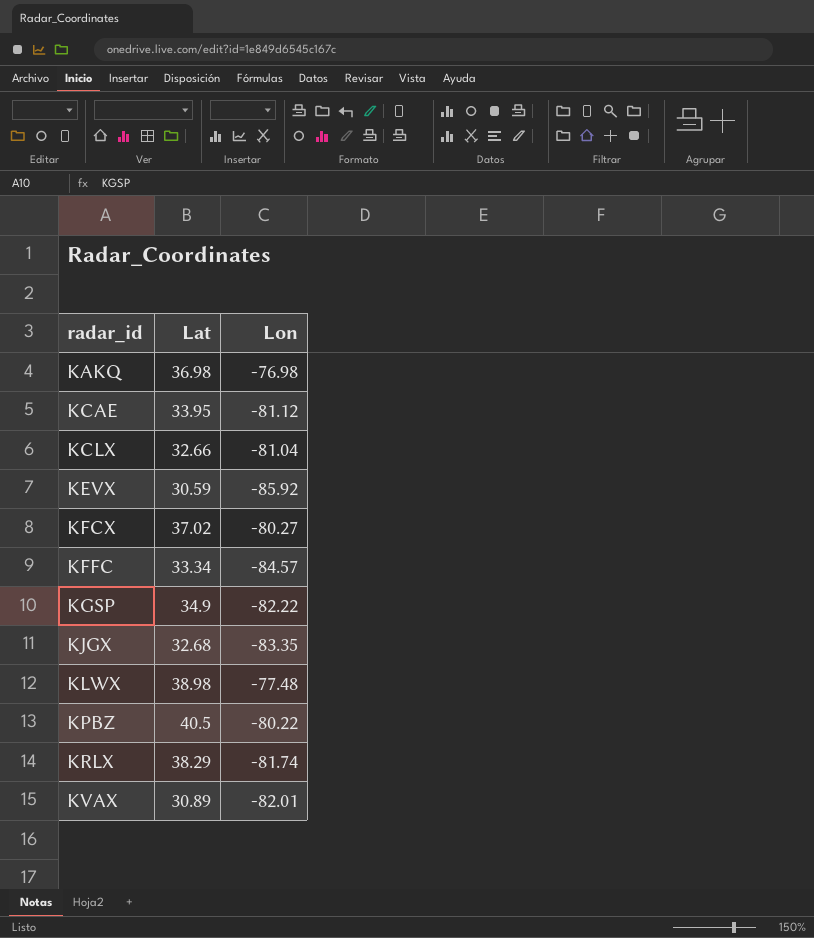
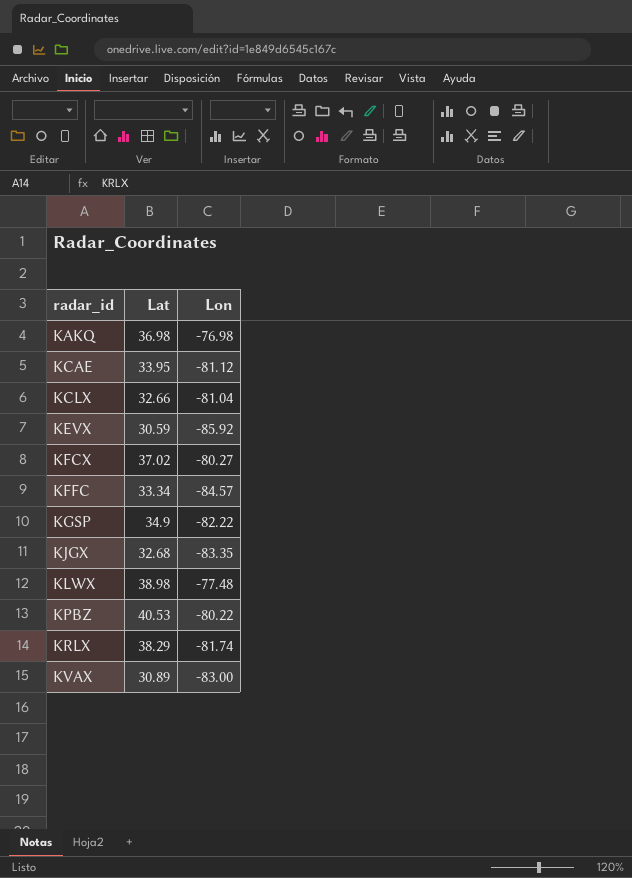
KPBZ | Lat: 40.5 -> 40.53
KVAX | Lon: -82.01 -> -83.00

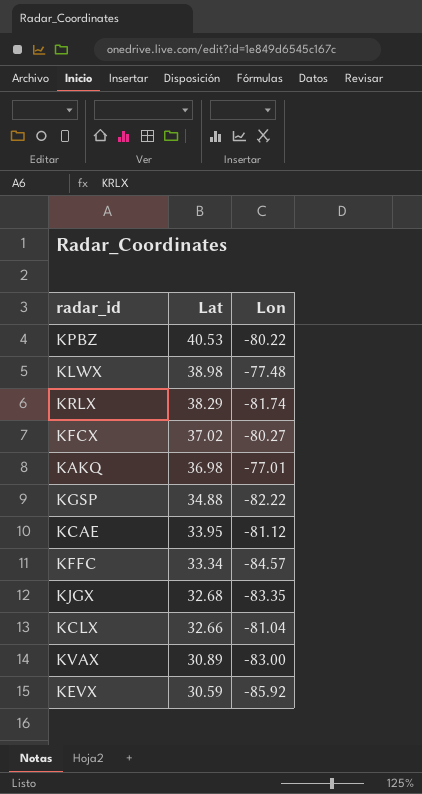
row order: radar_id ascending -> Lat descending
KAKQ | Lon: -76.98 -> -77.01
KGSP | Lat: 34.9 -> 34.88

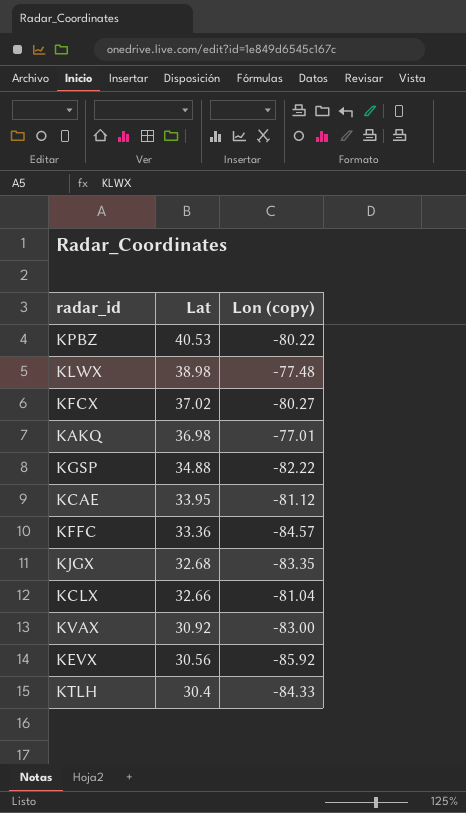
column name: Lon -> Lon (copy)
row KRLX: 38.29 | -81.74 -> none
KFFC | Lat: 33.34 -> 33.36
KVAX | Lat: 30.89 -> 30.92
KEVX | Lat: 30.59 -> 30.56
row KTLH: none -> 30.4 | -84.33

